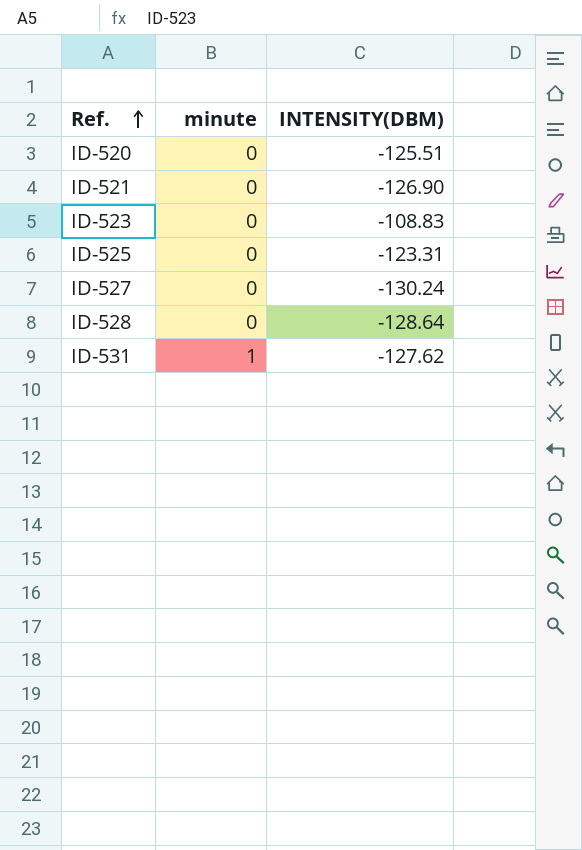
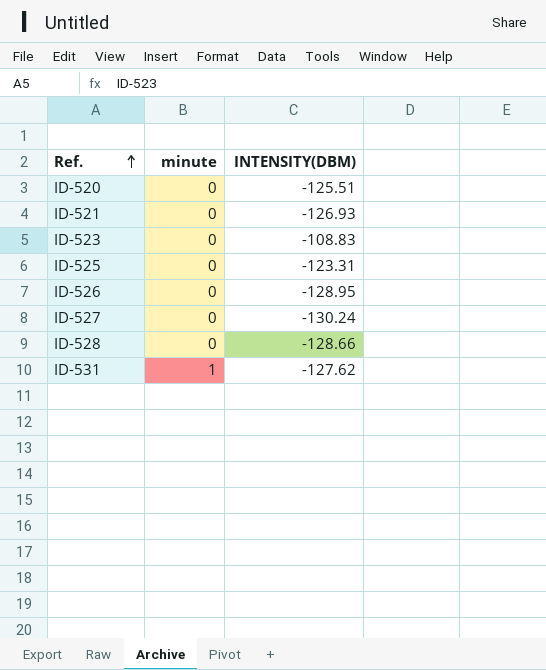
ID-521 | INTENSITY(DBM): -126.90 -> -126.93
row ID-526: none -> 0 | -128.95
ID-528 | INTENSITY(DBM): -128.64 -> -128.66

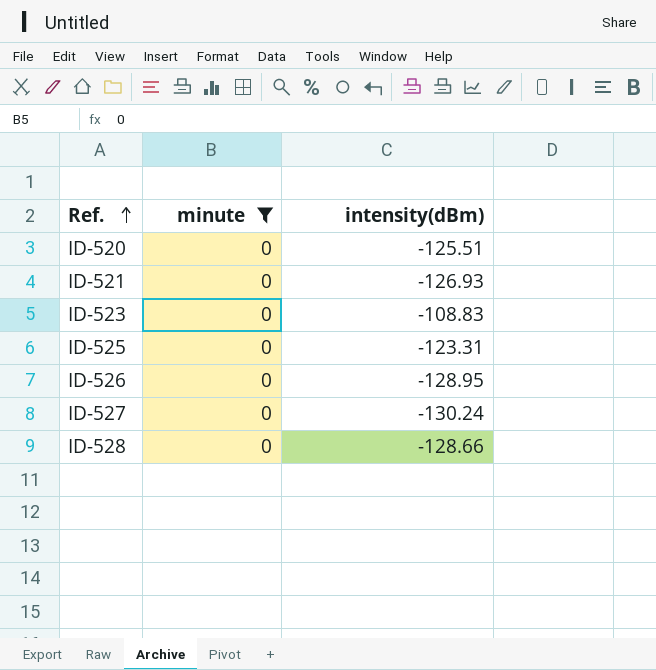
filter: none -> minute = 0
column name: INTENSITY(DBM) -> intensity(dBm)

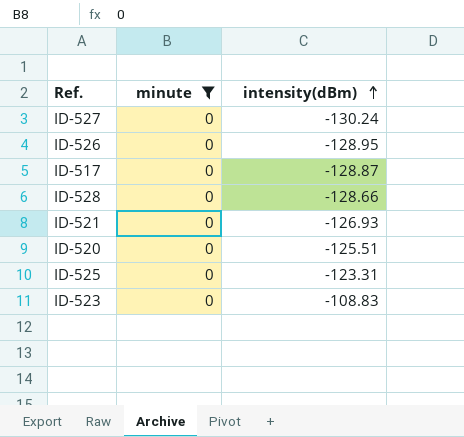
row order: Ref. ascending -> intensity(dBm) ascending
row ID-517: none -> 0 | -128.87

